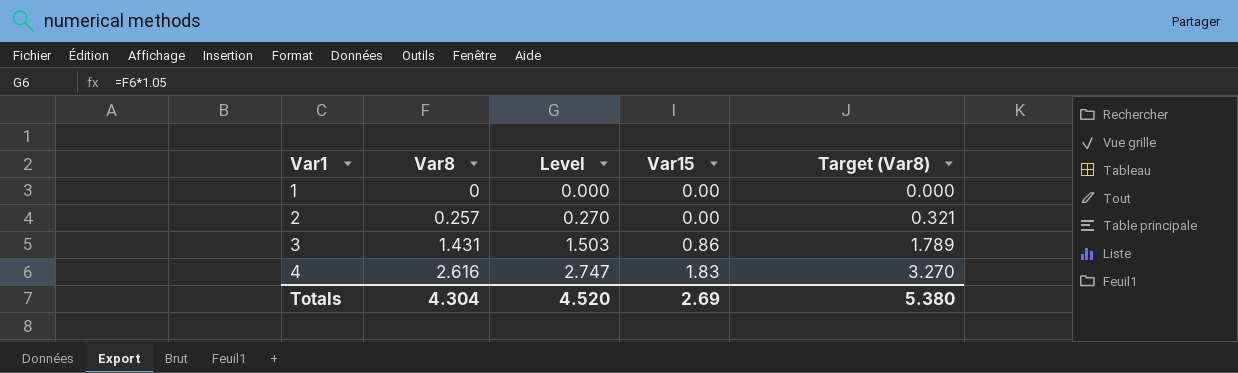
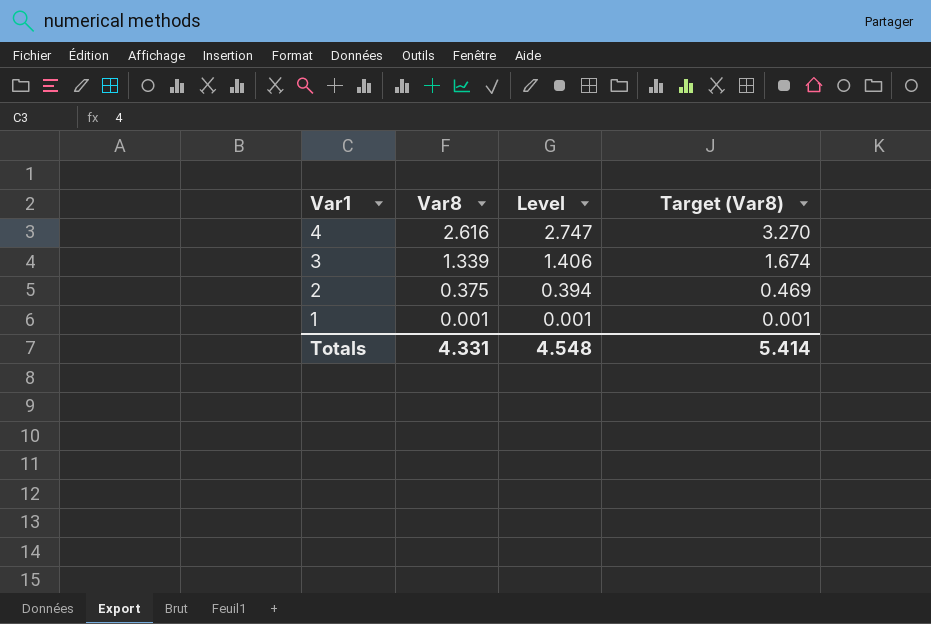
row order: Var1 ascending -> Var1 descending
column Var15 | position: 4 -> none
3 | Var8: 1.431 -> 1.339
3 | Level: 1.503 -> 1.406
3 | Target (Var8): 1.789 -> 1.674
2 | Var8: 0.257 -> 0.375
2 | Level: 0.270 -> 0.394
2 | Target (Var8): 0.321 -> 0.469
1 | Var8: 0 -> 0.001
1 | Level: 0.000 -> 0.001
1 | Target (Var8): 0.000 -> 0.001
Totals | Var8: 4.304 -> 4.331
Totals | Level: 4.520 -> 4.548
Totals | Target (Var8): 5.380 -> 5.414

